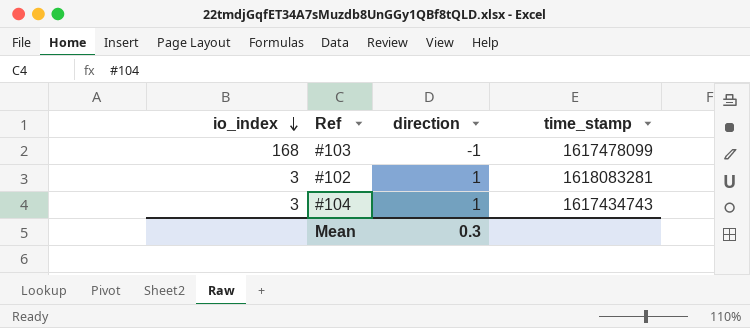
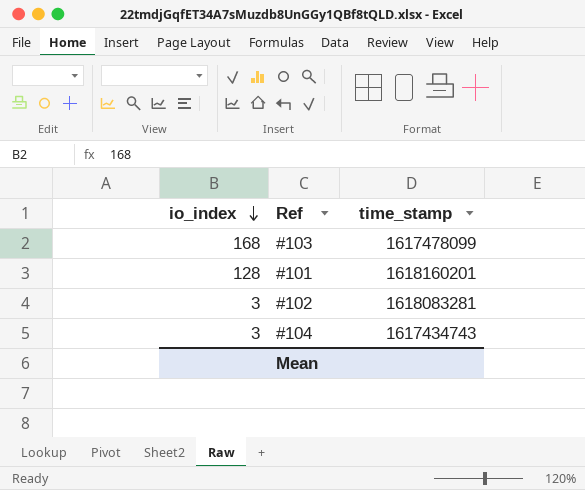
column direction | position: 3 -> none
row #101: none -> 128 | 1618160201

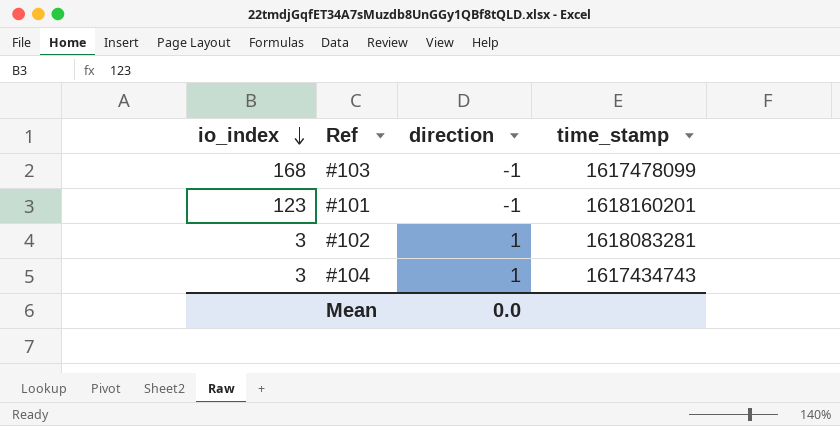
column direction | position: none -> 3
#101 | io_index: 128 -> 123

